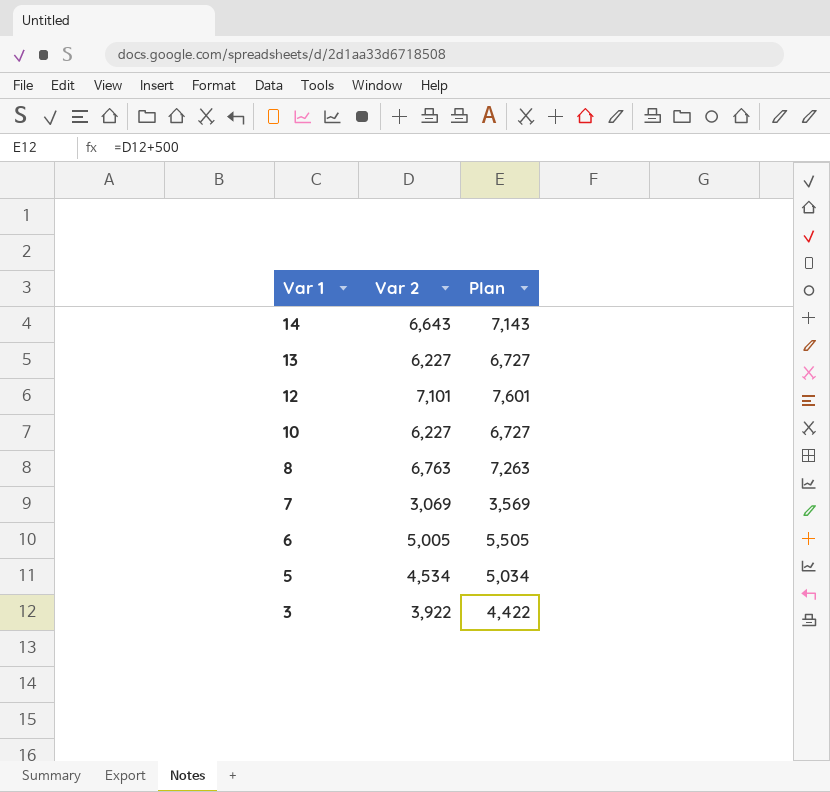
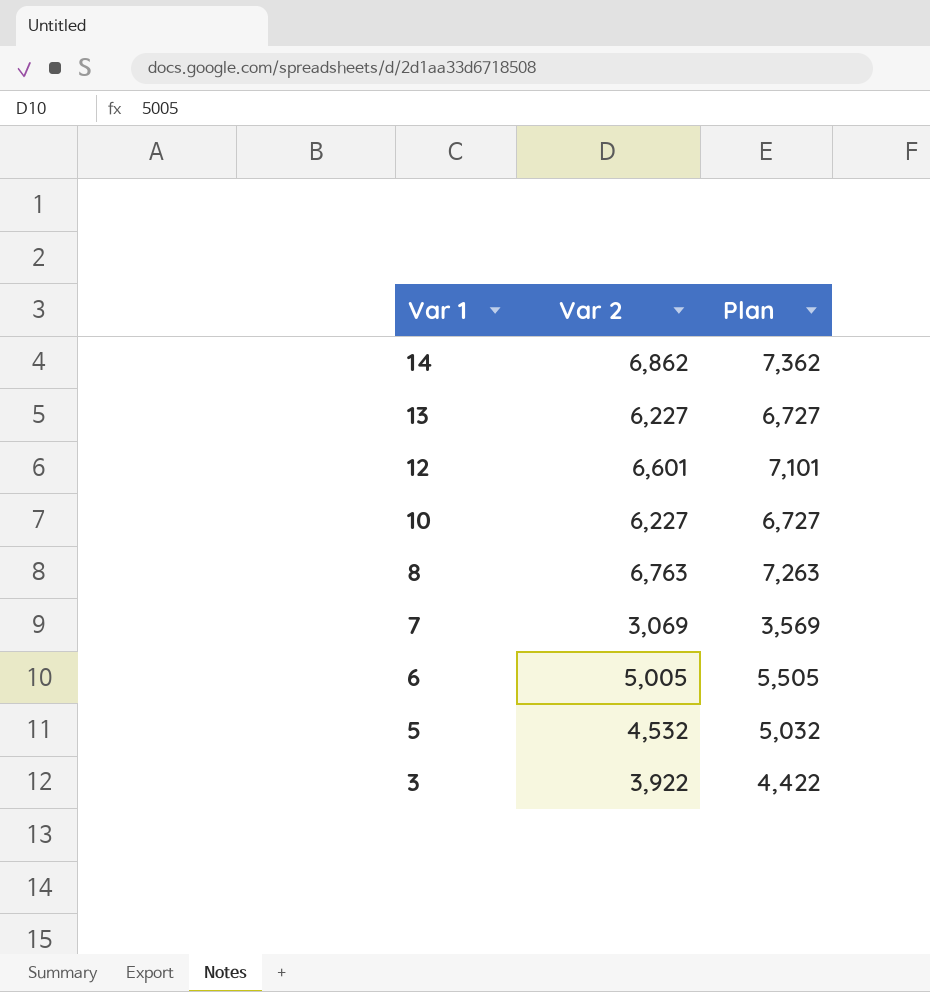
14 | Var 2: 6,643 -> 6,862
14 | Plan: 7,143 -> 7,362
12 | Var 2: 7,101 -> 6,601
12 | Plan: 7,601 -> 7,101
5 | Var 2: 4,534 -> 4,532
5 | Plan: 5,034 -> 5,032

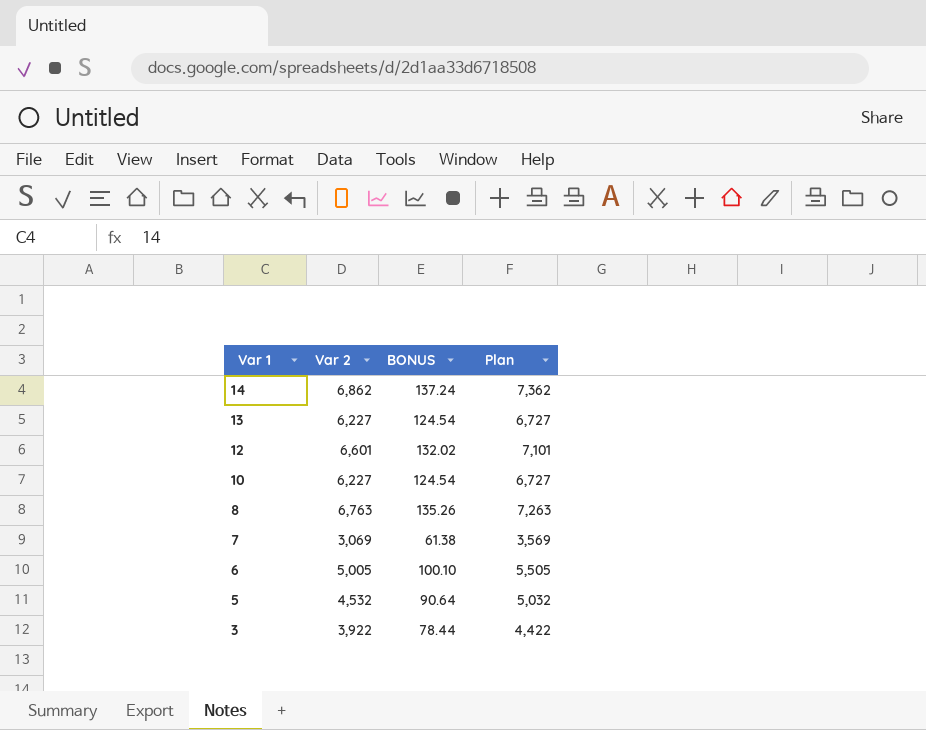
column BONUS | formula: none -> [Var 2] * 0.02

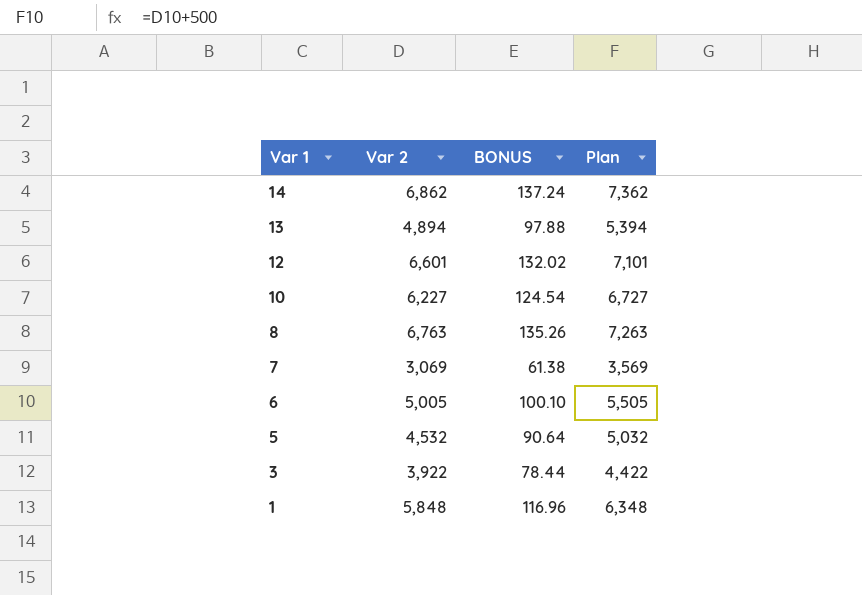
13 | Var 2: 6,227 -> 4,894
13 | BONUS: 124.54 -> 97.88
13 | Plan: 6,727 -> 5,394
row 1: none -> 5,848 | 116.96 | 6,348

